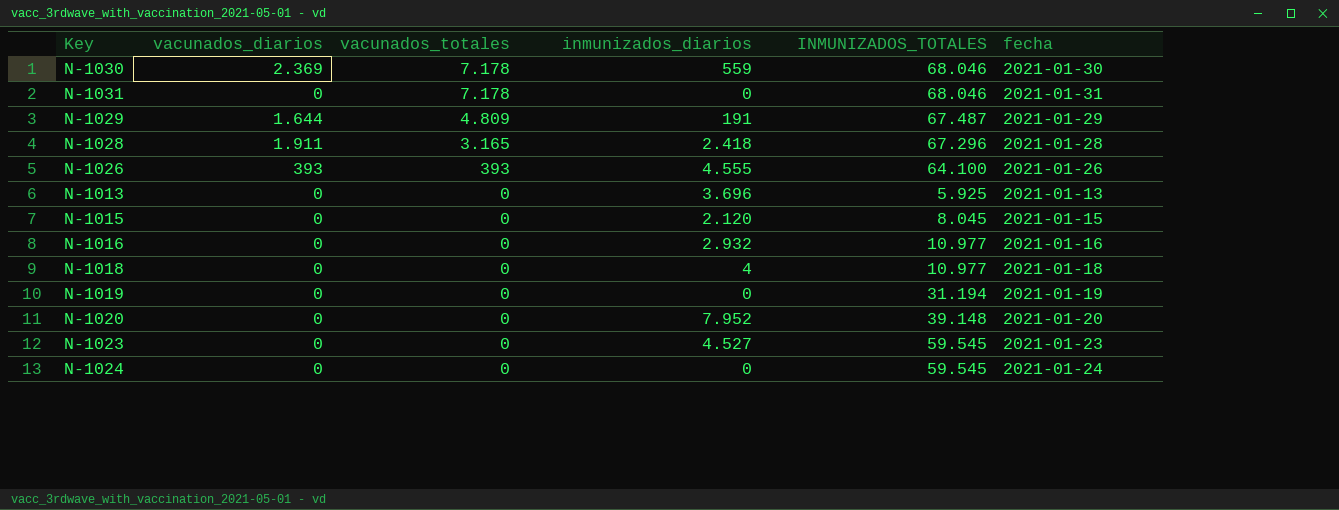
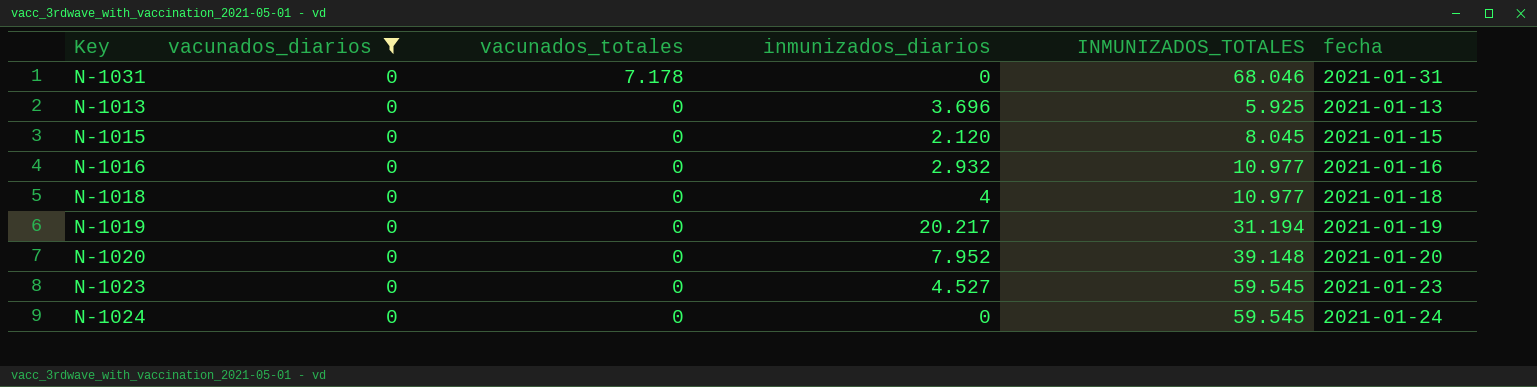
filter: none -> vacunados_diarios = 0
N-1019 | inmunizados_diarios: 0 -> 20.217

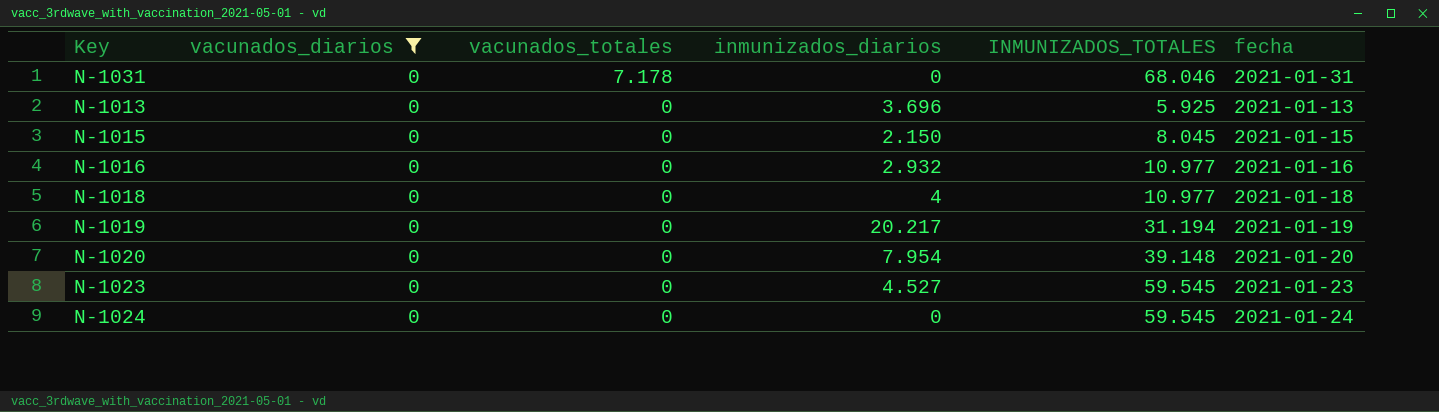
N-1015 | inmunizados_diarios: 2.120 -> 2.150
N-1020 | inmunizados_diarios: 7.952 -> 7.954

